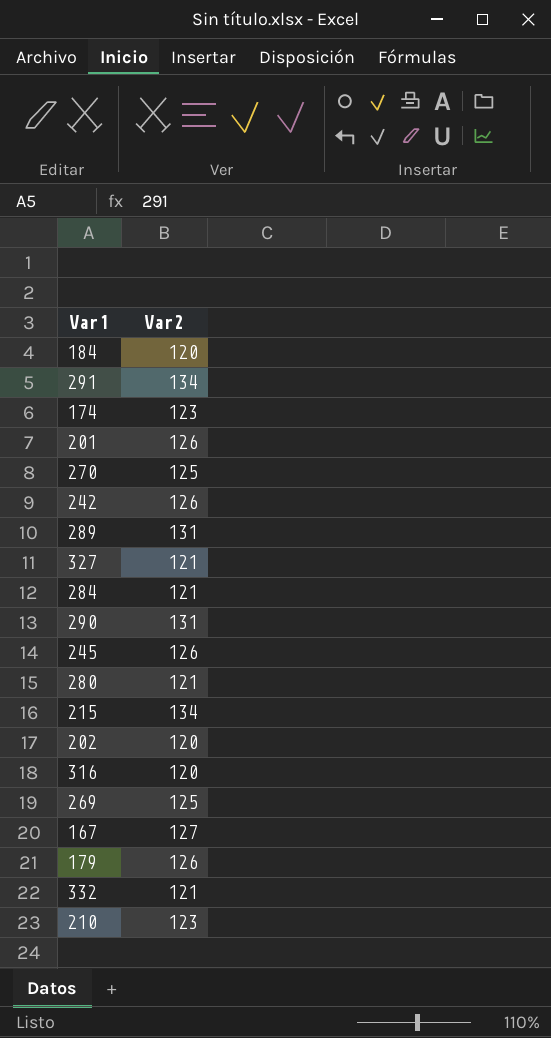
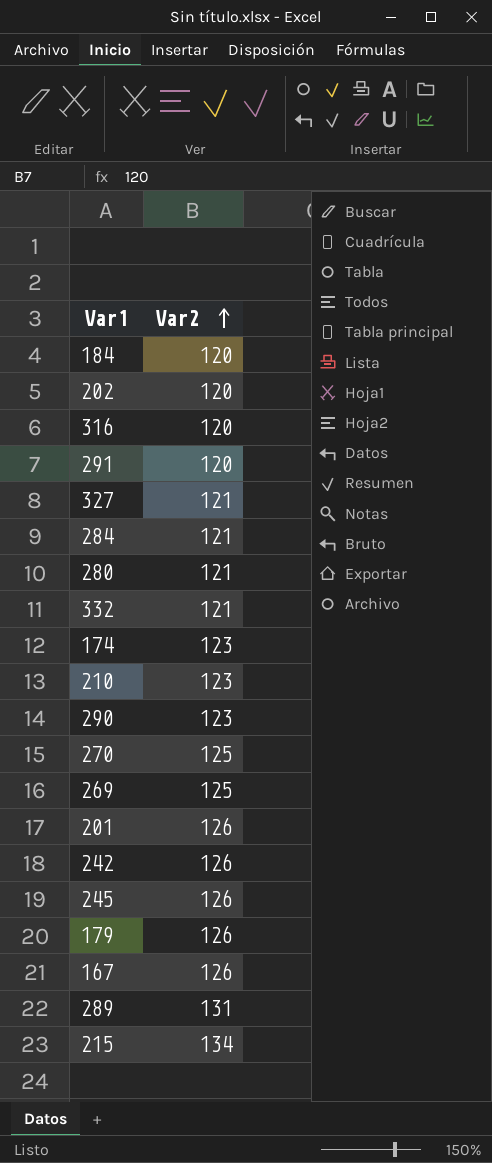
row order: none -> Var2 ascending
291 | Var2: 134 -> 120
290 | Var2: 131 -> 123
167 | Var2: 127 -> 126

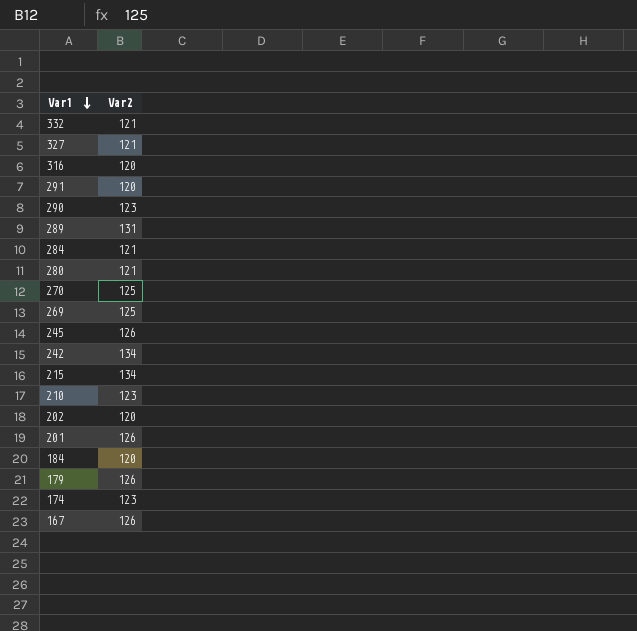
row order: Var2 ascending -> Var1 descending
242 | Var2: 126 -> 134

